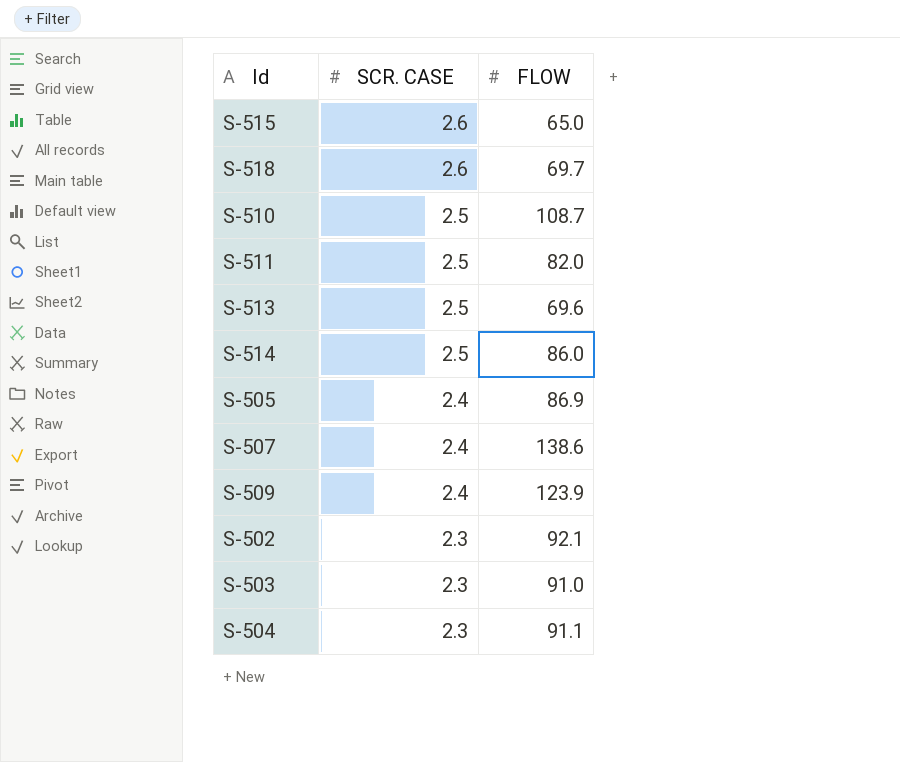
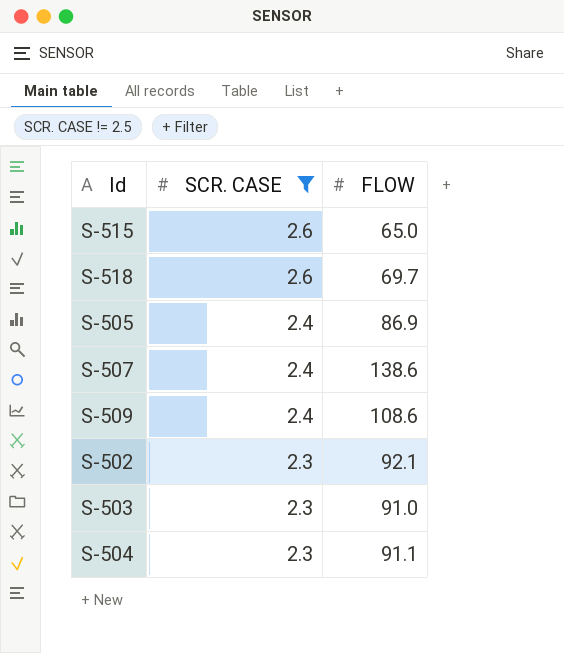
filter: none -> SCR. CASE != 2.5
S-509 | FLOW: 123.9 -> 108.6

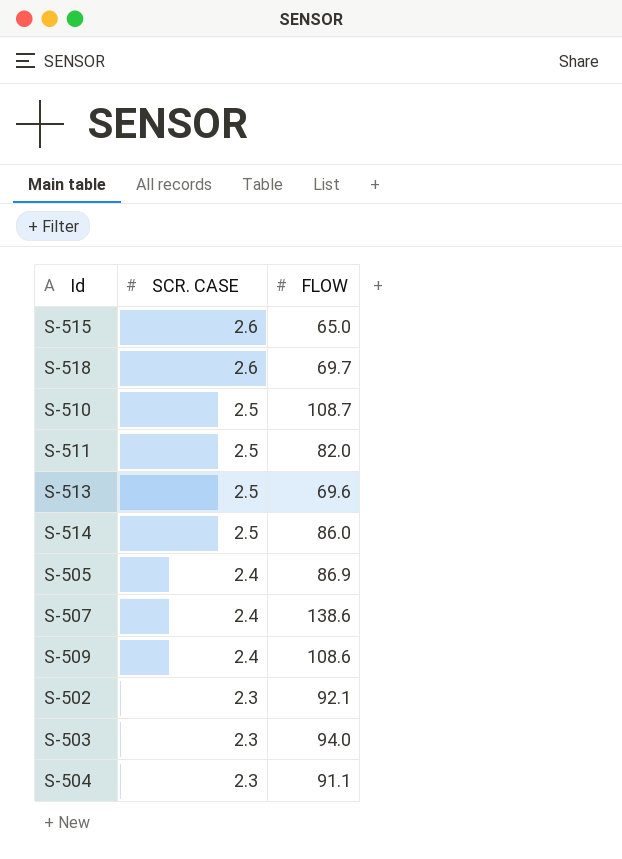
filter: SCR. CASE != 2.5 -> none
S-503 | FLOW: 91.0 -> 94.0

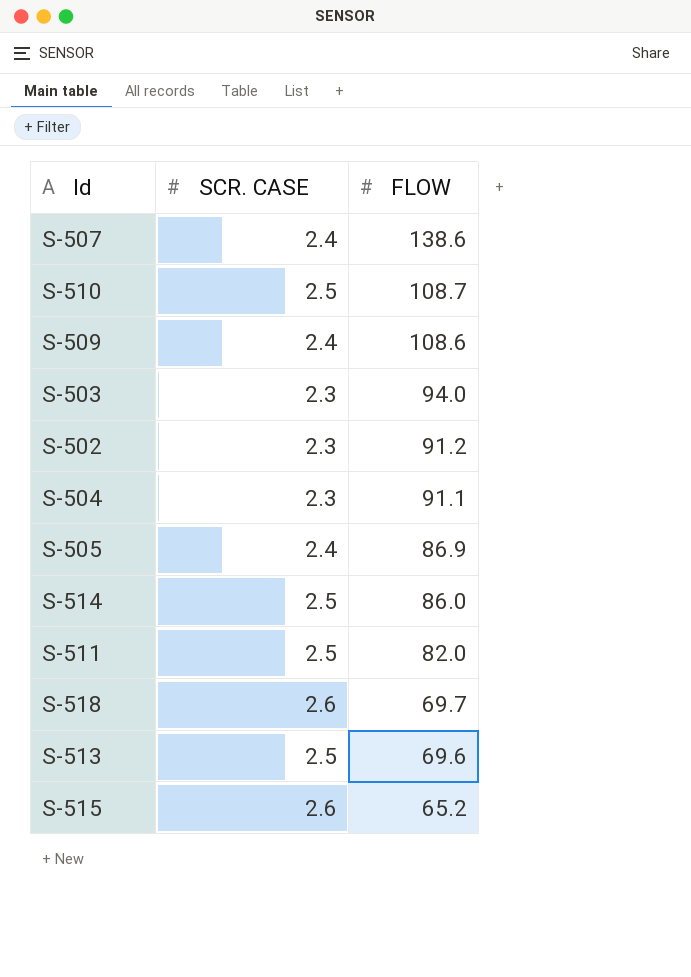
row order: SCR. CASE descending -> FLOW descending
S-502 | FLOW: 92.1 -> 91.2
S-515 | FLOW: 65.0 -> 65.2

